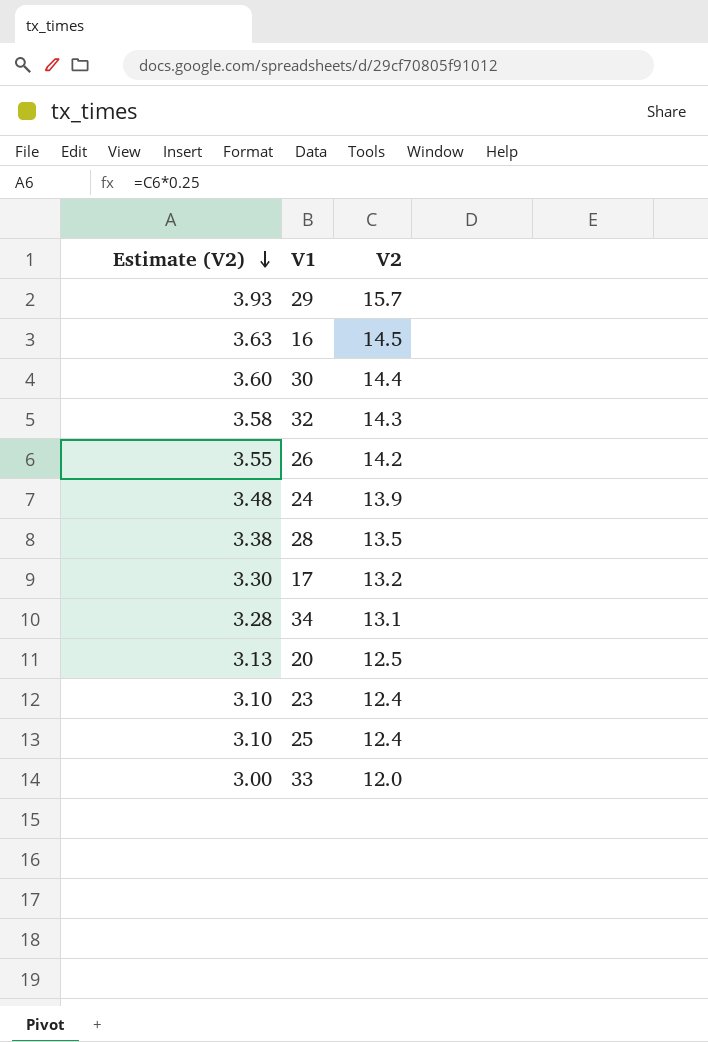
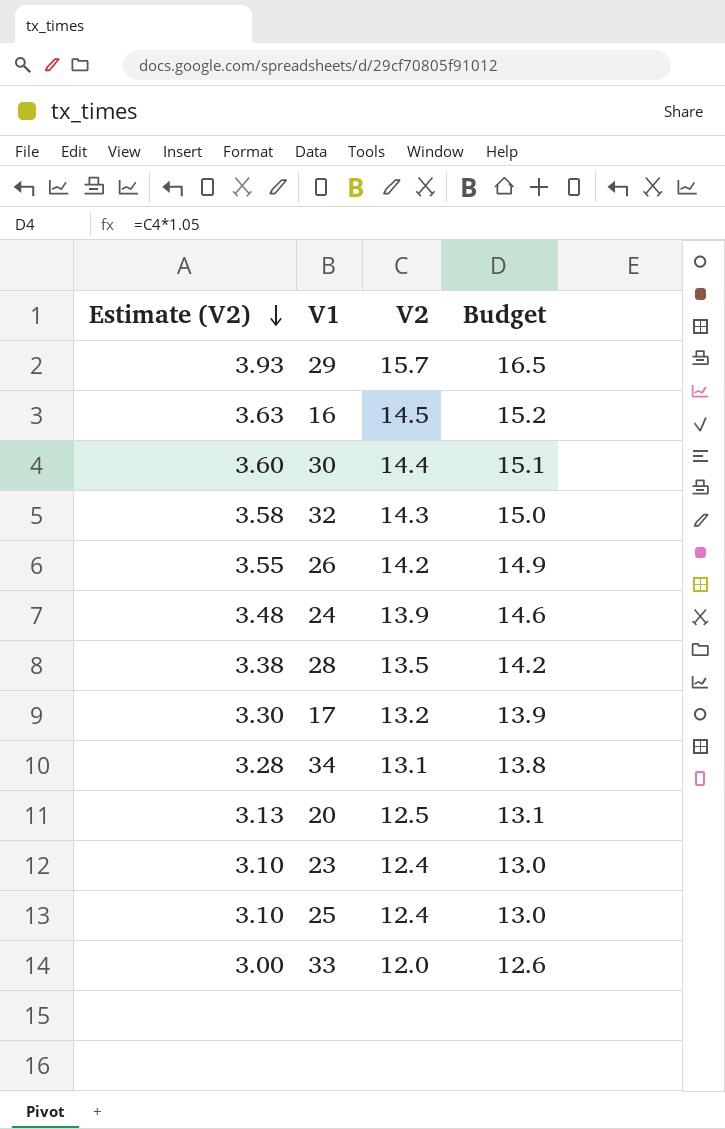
column Budget | formula: none -> [V2] * 1.05

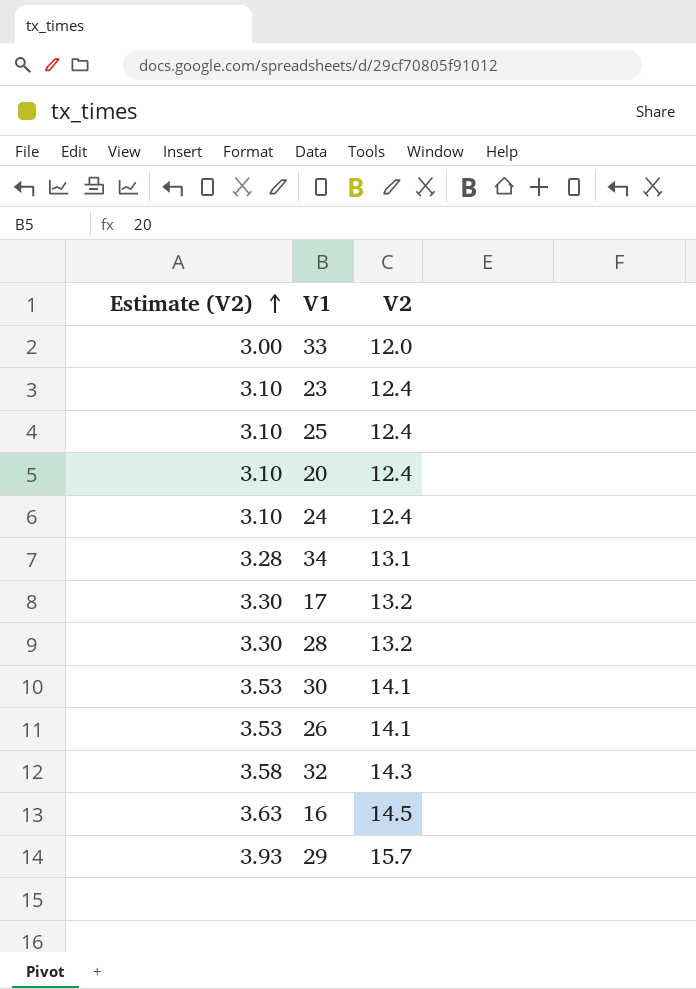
row order: Estimate (V2) descending -> Estimate (V2) ascending
column Budget | formula: [V2] * 1.05 -> none
20 | Estimate (V2): 3.13 -> 3.10
20 | V2: 12.5 -> 12.4
24 | Estimate (V2): 3.48 -> 3.10
24 | V2: 13.9 -> 12.4
28 | Estimate (V2): 3.38 -> 3.30
28 | V2: 13.5 -> 13.2
30 | Estimate (V2): 3.60 -> 3.53
30 | V2: 14.4 -> 14.1
26 | Estimate (V2): 3.55 -> 3.53
26 | V2: 14.2 -> 14.1

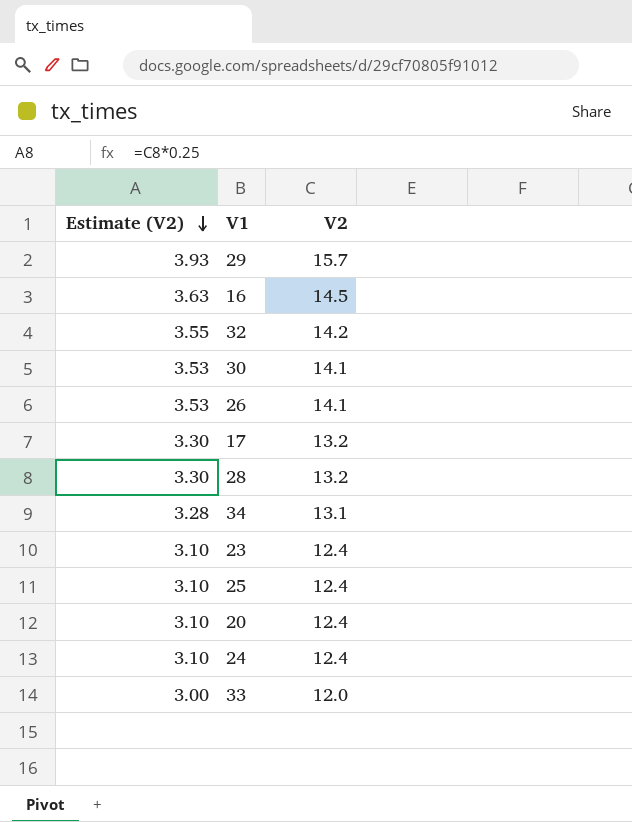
row order: Estimate (V2) ascending -> Estimate (V2) descending
32 | Estimate (V2): 3.58 -> 3.55
32 | V2: 14.3 -> 14.2

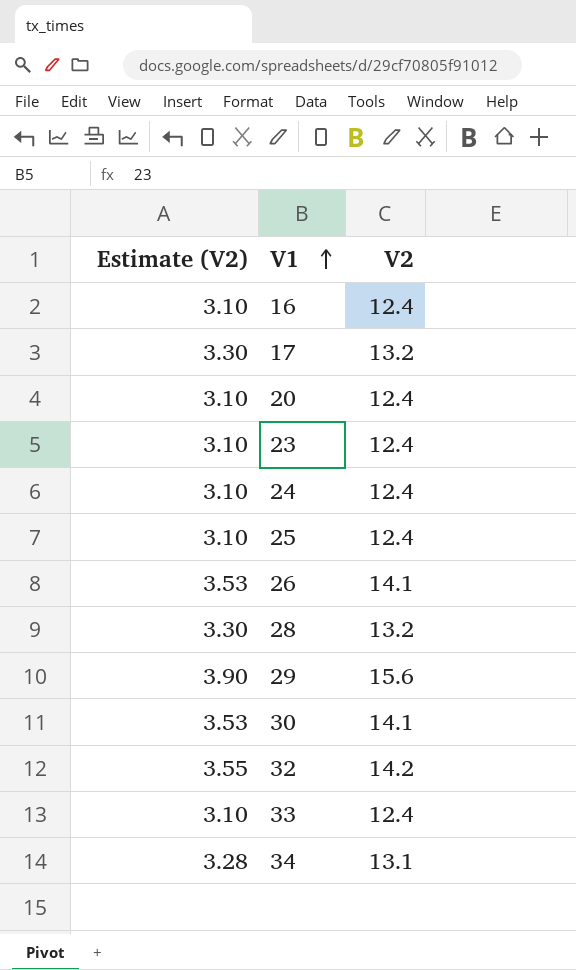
row order: Estimate (V2) descending -> V1 ascending
16 | Estimate (V2): 3.63 -> 3.10
16 | V2: 14.5 -> 12.4
29 | Estimate (V2): 3.93 -> 3.90
29 | V2: 15.7 -> 15.6
33 | Estimate (V2): 3.00 -> 3.10
33 | V2: 12.0 -> 12.4

